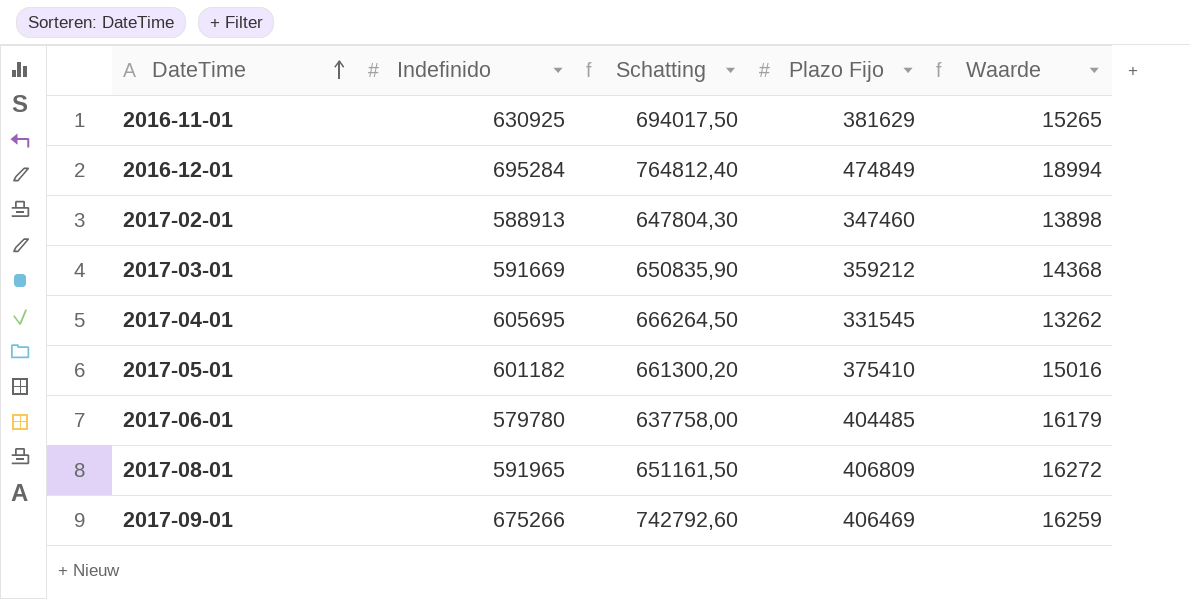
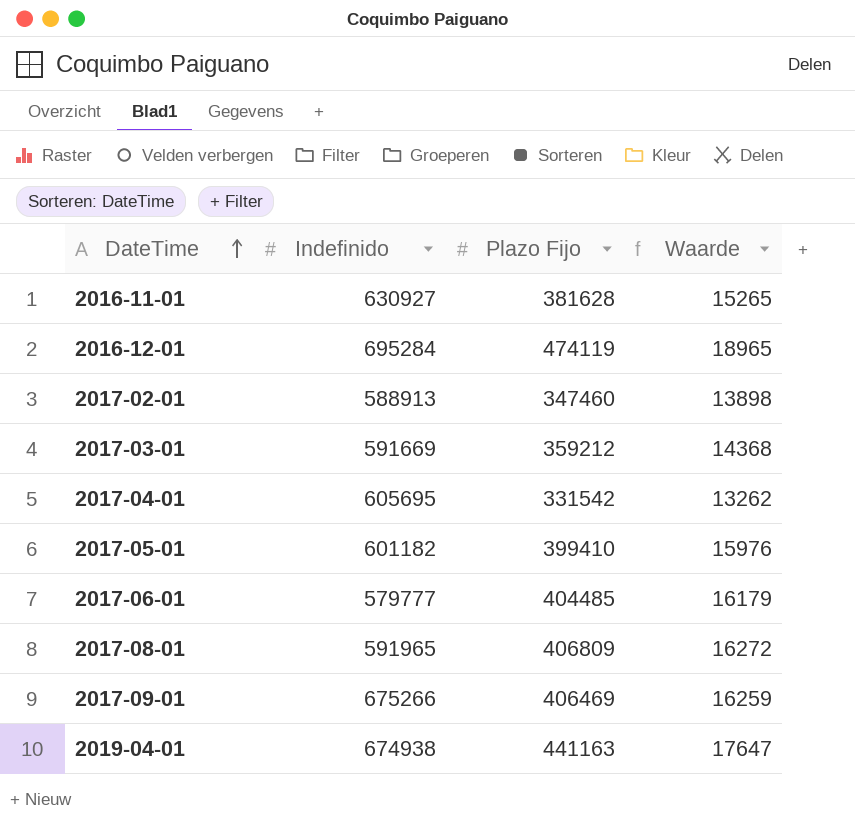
column Schatting | formula: [Indefinido] * 1,1 -> none
2016-11-01 | Indefinido: 630925 -> 630927
2016-11-01 | Plazo Fijo: 381629 -> 381628
2016-12-01 | Plazo Fijo: 474849 -> 474119
2016-12-01 | Waarde: 18994 -> 18965
2017-04-01 | Plazo Fijo: 331545 -> 331542
2017-05-01 | Plazo Fijo: 375410 -> 399410
2017-05-01 | Waarde: 15016 -> 15976
2017-06-01 | Indefinido: 579780 -> 579777
row 2019-04-01: none -> 674938 | 441163 | 17647

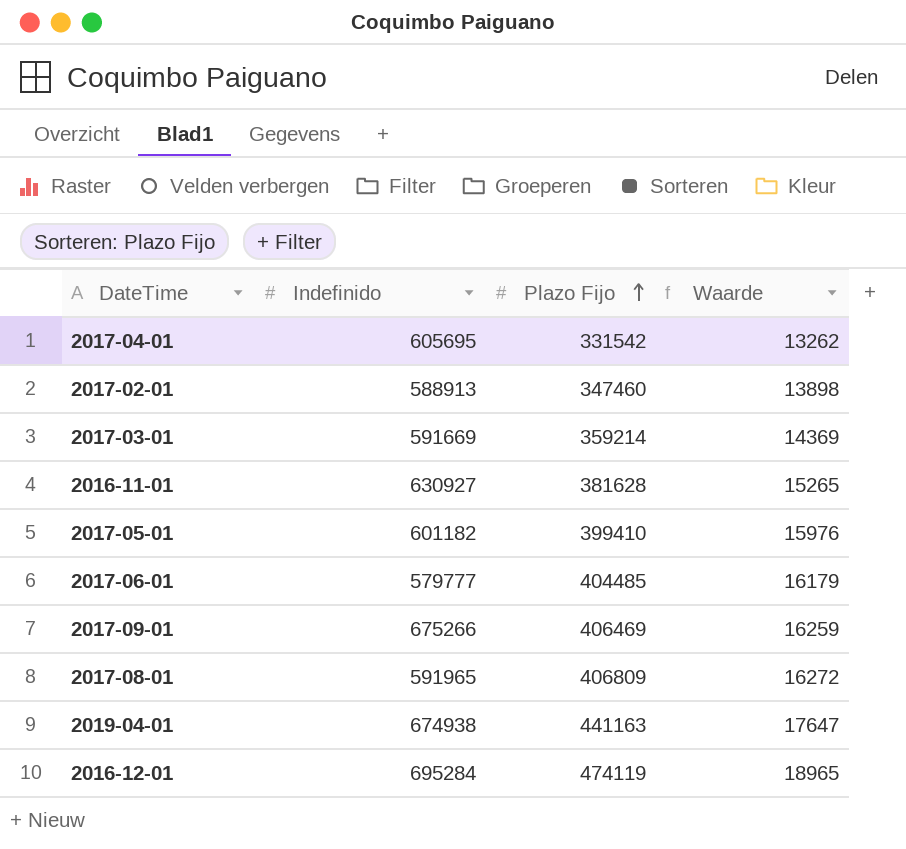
row order: DateTime ascending -> Plazo Fijo ascending
2017-03-01 | Plazo Fijo: 359212 -> 359214
2017-03-01 | Waarde: 14368 -> 14369

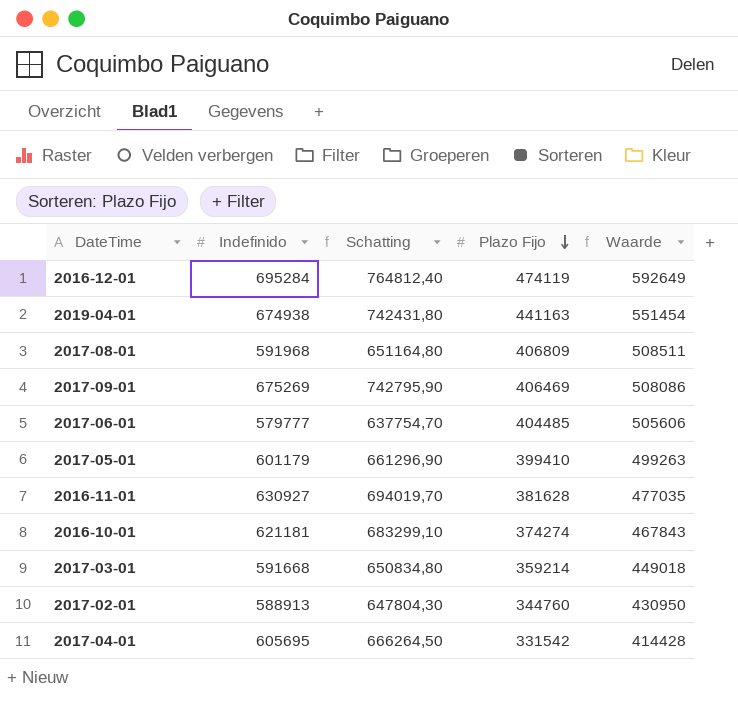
row order: Plazo Fijo ascending -> Plazo Fijo descending
column Schatting | formula: none -> [Indefinido] * 1,1
column Waarde | formula: [Plazo Fijo] * 0,04 -> [Plazo Fijo] * 1,25
2017-08-01 | Indefinido: 591965 -> 591968
2017-09-01 | Indefinido: 675266 -> 675269
2017-05-01 | Indefinido: 601182 -> 601179
row 2016-10-01: none -> 621181 | 683299,10 | 374274 | 467843
2017-03-01 | Indefinido: 591669 -> 591668
2017-02-01 | Plazo Fijo: 347460 -> 344760

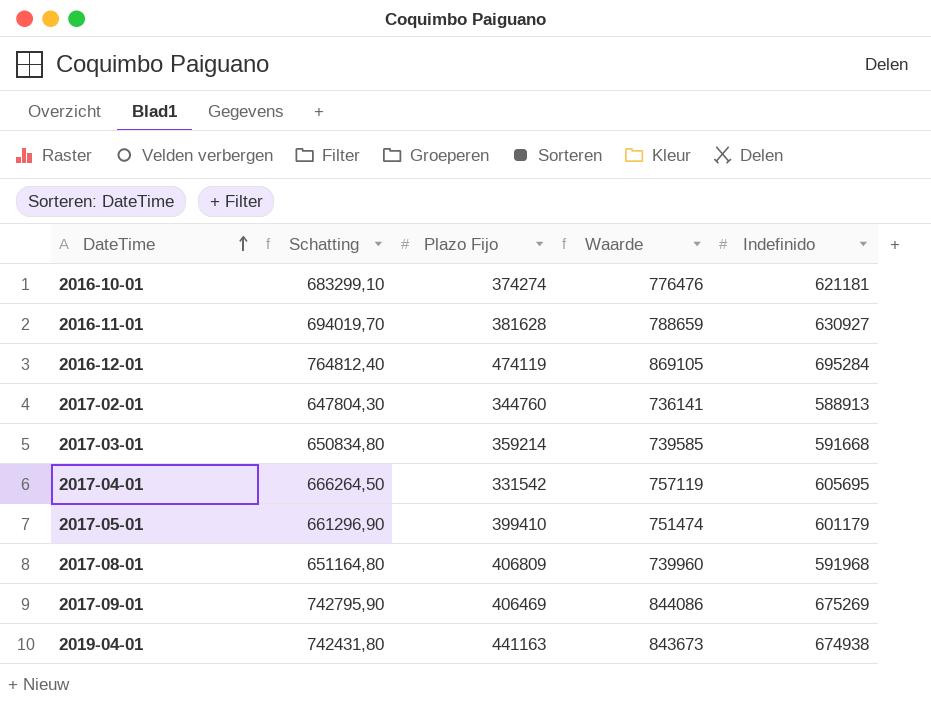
row order: Plazo Fijo descending -> DateTime ascending
column Waarde | formula: [Plazo Fijo] * 1,25 -> [Indefinido] * 1,25
column Indefinido | position: 2 -> 5
row 2017-06-01: 579777 | 637754,70 | 404485 | 505606 -> none

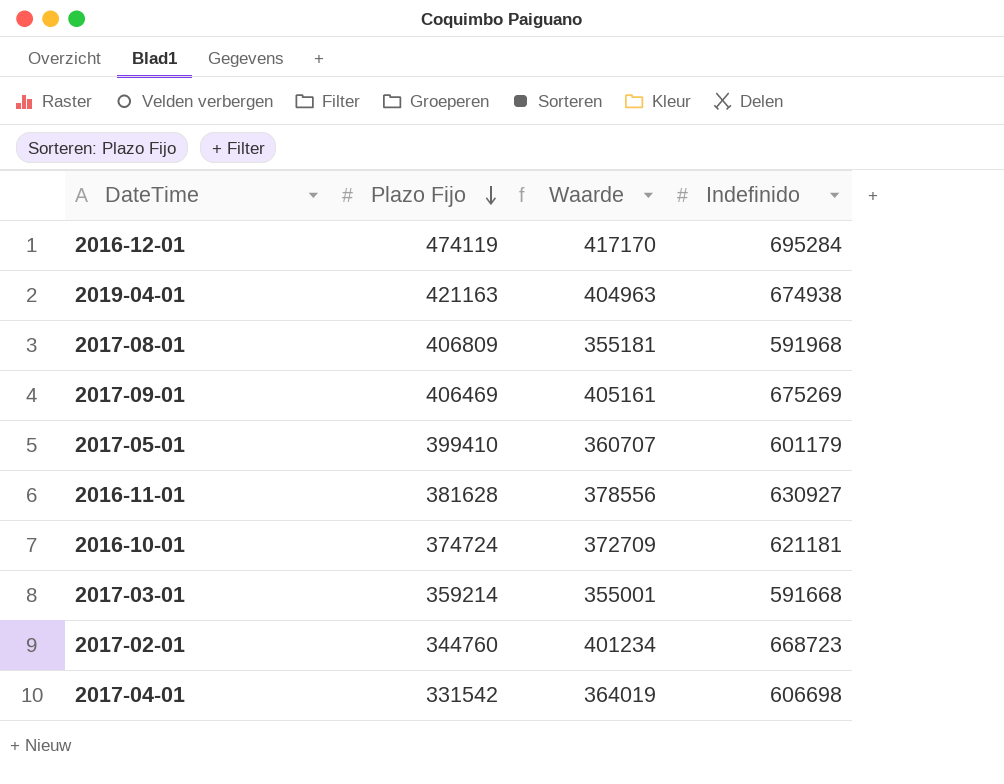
row order: DateTime ascending -> Plazo Fijo descending
column Schatting | formula: [Indefinido] * 1,1 -> none
column Waarde | formula: [Indefinido] * 1,25 -> [Indefinido] * 0,6
2019-04-01 | Plazo Fijo: 441163 -> 421163
2016-10-01 | Plazo Fijo: 374274 -> 374724
2017-02-01 | Indefinido: 588913 -> 668723
2017-04-01 | Indefinido: 605695 -> 606698

